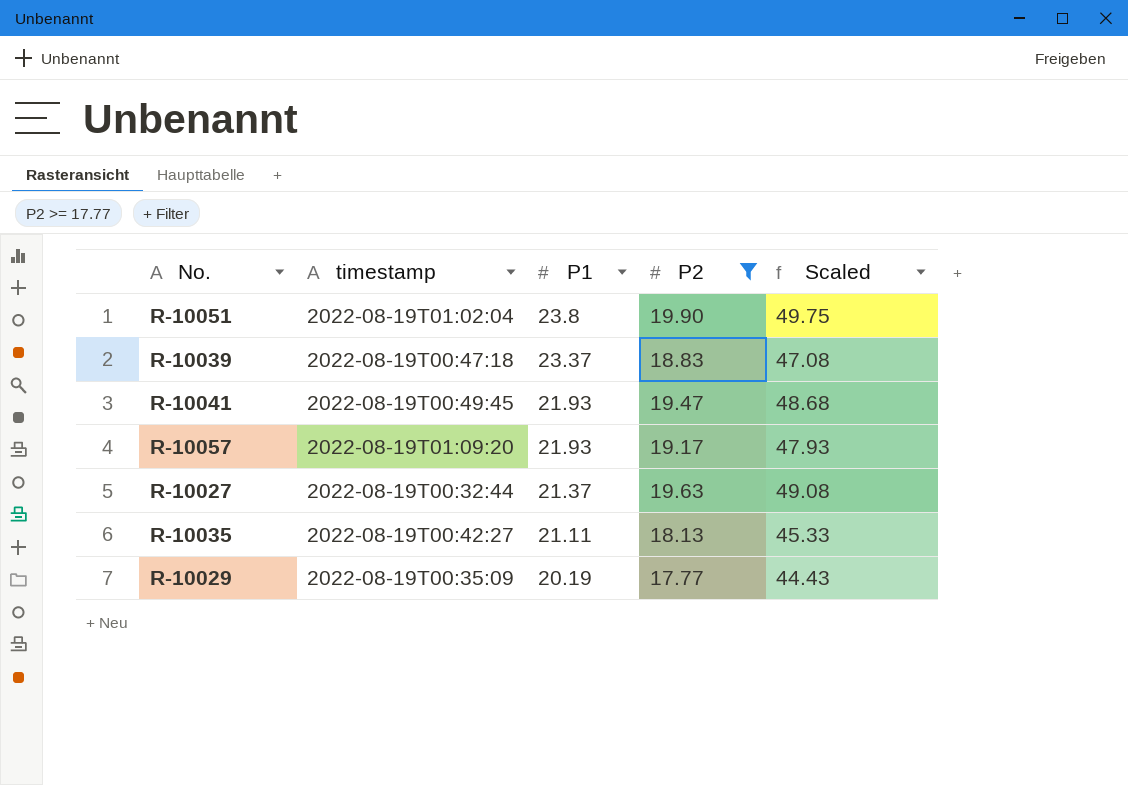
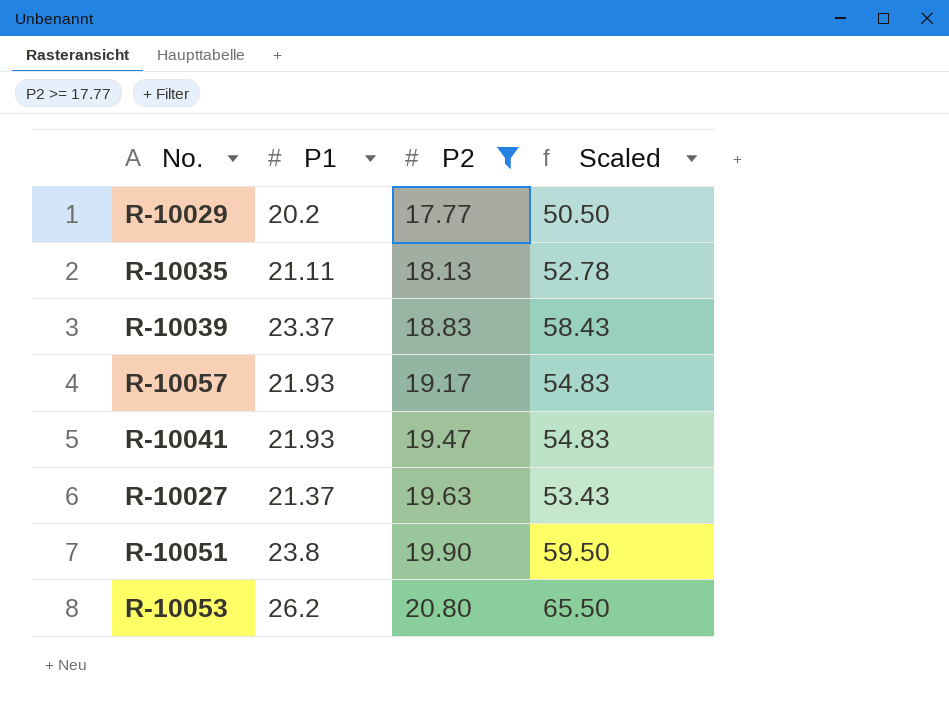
row order: P1 descending -> P2 ascending
column timestamp | position: 2 -> none
column Scaled | formula: [P2] * 2.5 -> [P1] * 2.5
R-10029 | P1: 20.19 -> 20.2
row R-10053: none -> 26.2 | 20.80 | 65.50

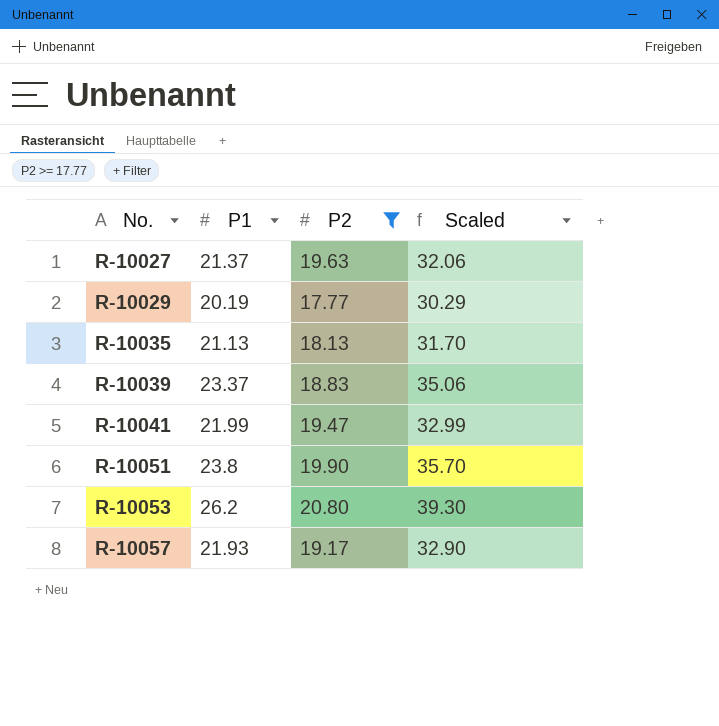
row order: P2 ascending -> No. ascending
column Scaled | formula: [P1] * 2.5 -> [P1] * 1.5
R-10029 | P1: 20.2 -> 20.19
R-10035 | P1: 21.11 -> 21.13
R-10041 | P1: 21.93 -> 21.99

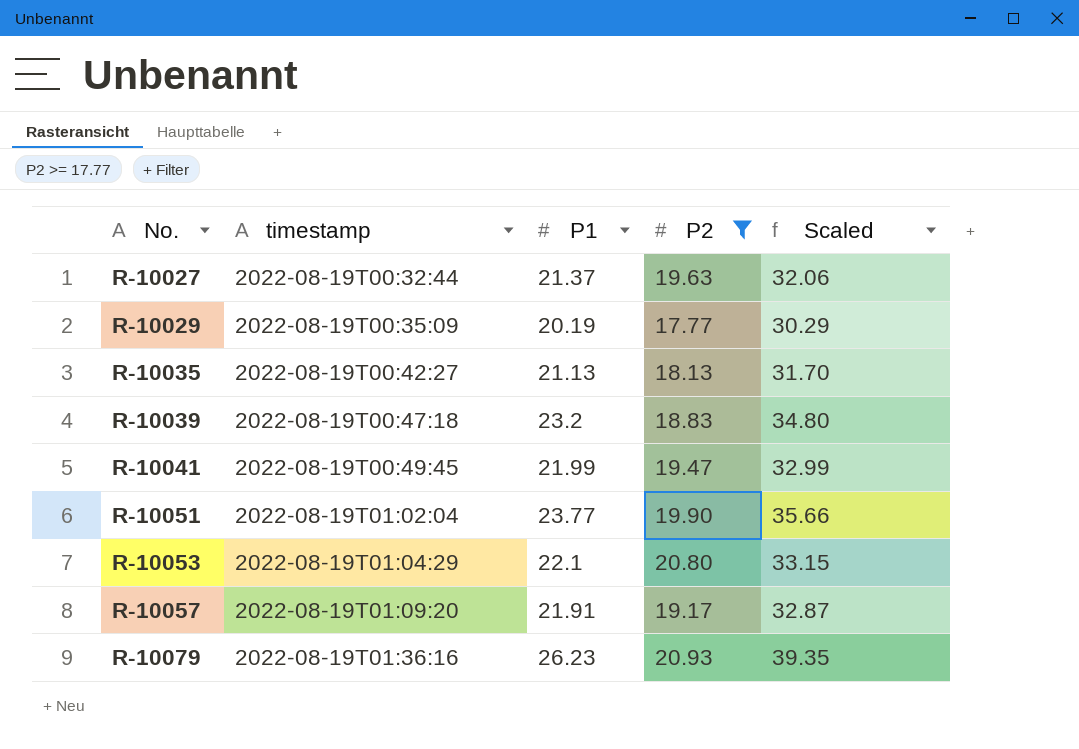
column timestamp | position: none -> 2
R-10039 | P1: 23.37 -> 23.2
R-10039 | Scaled: 35.06 -> 34.80
R-10051 | P1: 23.8 -> 23.77
R-10051 | Scaled: 35.70 -> 35.66
R-10053 | P1: 26.2 -> 22.1
R-10053 | Scaled: 39.30 -> 33.15
R-10057 | P1: 21.93 -> 21.91
R-10057 | Scaled: 32.90 -> 32.87
row R-10079: none -> 2022-08-19T01:36:16 | 26.23 | 20.93 | 39.35

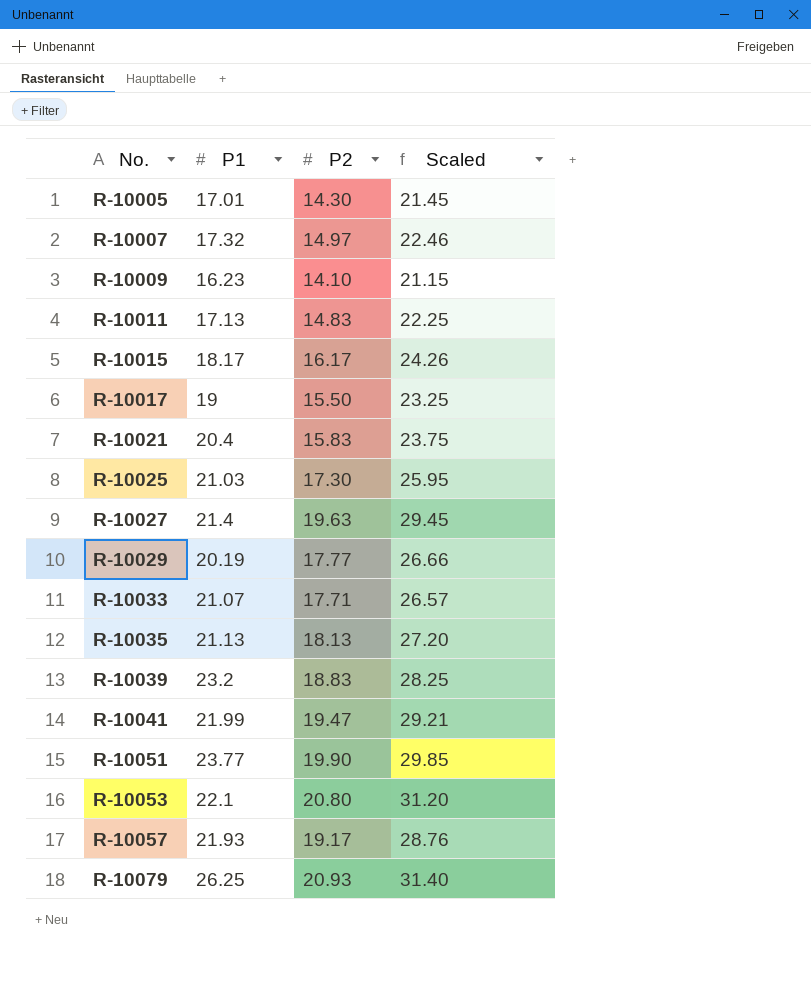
filter: P2 >= 17.77 -> none
column timestamp | position: 2 -> none
column Scaled | formula: [P1] * 1.5 -> [P2] * 1.5
R-10027 | P1: 21.37 -> 21.4
R-10057 | P1: 21.91 -> 21.93
R-10079 | P1: 26.23 -> 26.25

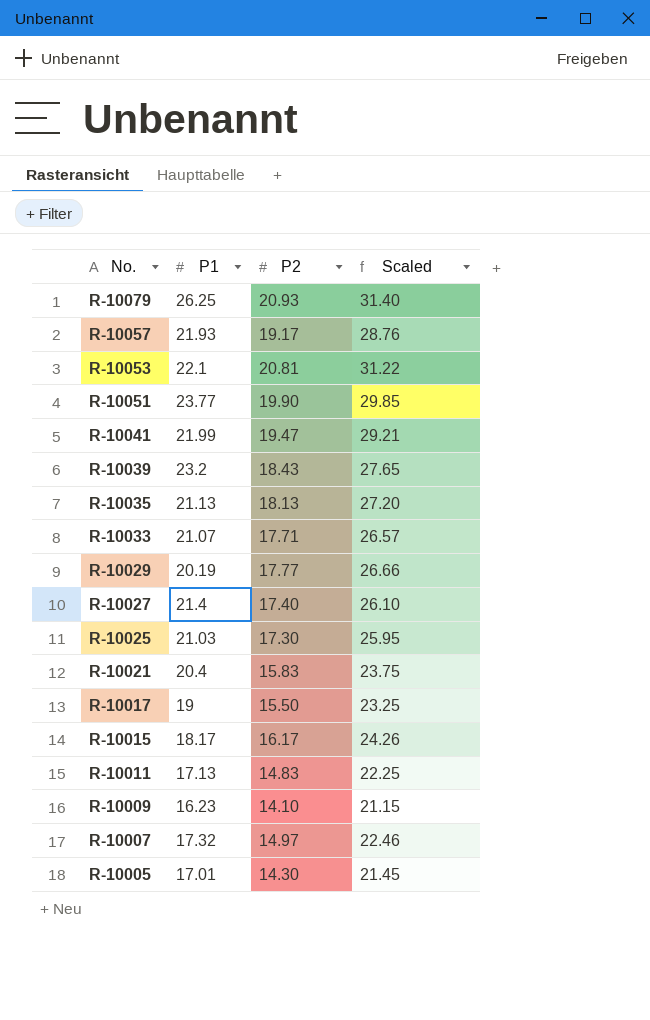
row order: No. ascending -> No. descending
R-10053 | P2: 20.80 -> 20.81
R-10053 | Scaled: 31.20 -> 31.22
R-10039 | P2: 18.83 -> 18.43
R-10039 | Scaled: 28.25 -> 27.65
R-10027 | P2: 19.63 -> 17.40
R-10027 | Scaled: 29.45 -> 26.10

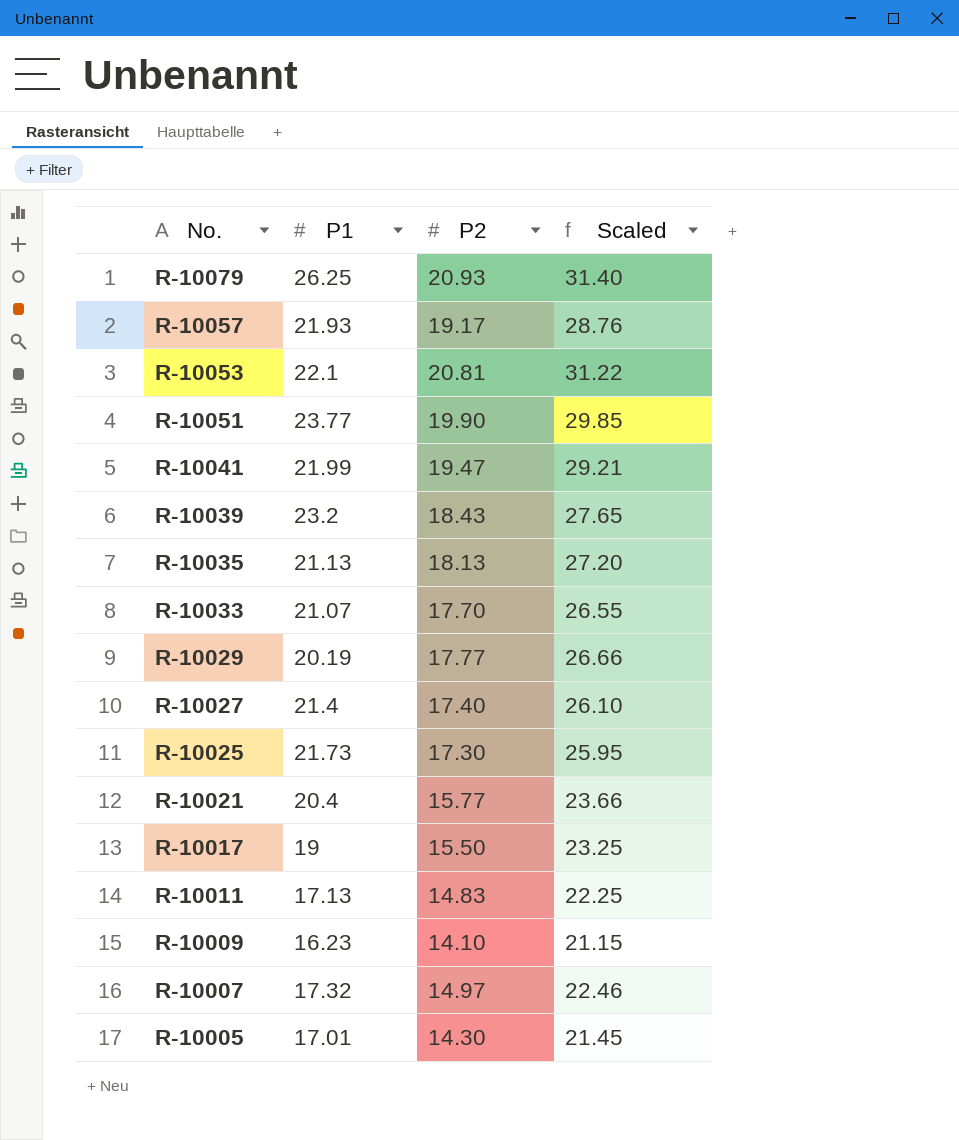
row R-10015: 18.17 | 16.17 | 24.26 -> none
R-10033 | P2: 17.71 -> 17.70
R-10033 | Scaled: 26.57 -> 26.55
R-10025 | P1: 21.03 -> 21.73
R-10021 | P2: 15.83 -> 15.77
R-10021 | Scaled: 23.75 -> 23.66

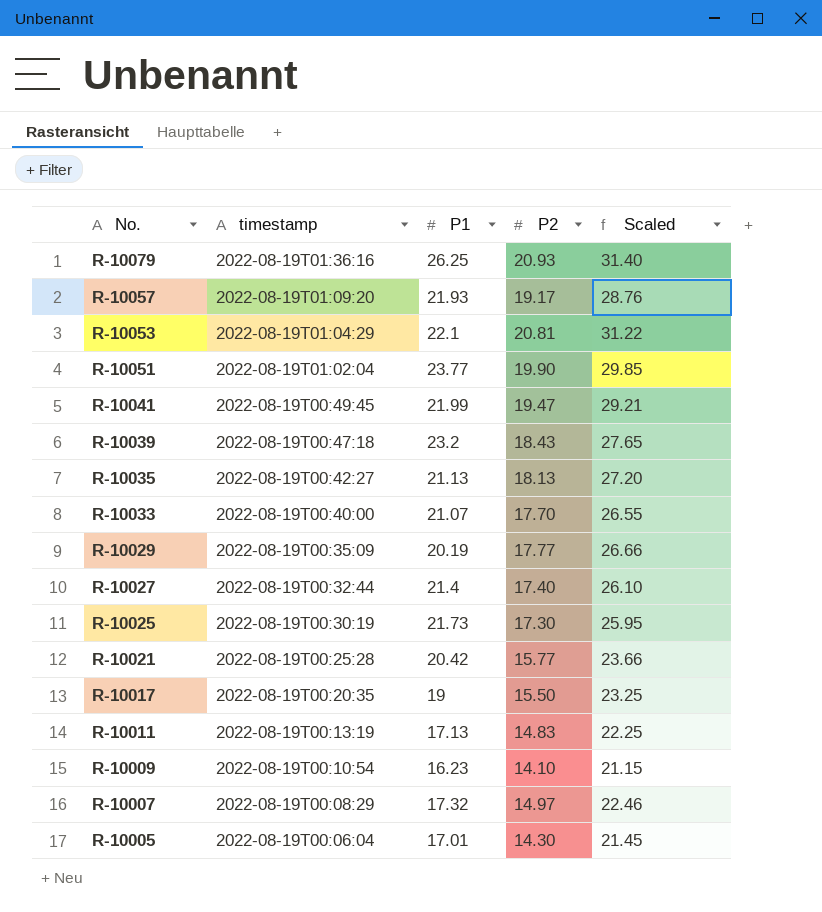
column timestamp | position: none -> 2
R-10021 | P1: 20.4 -> 20.42

